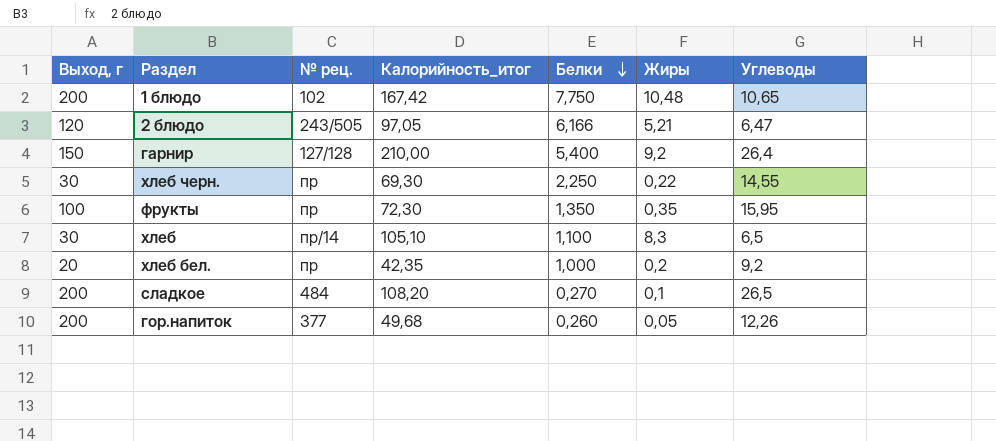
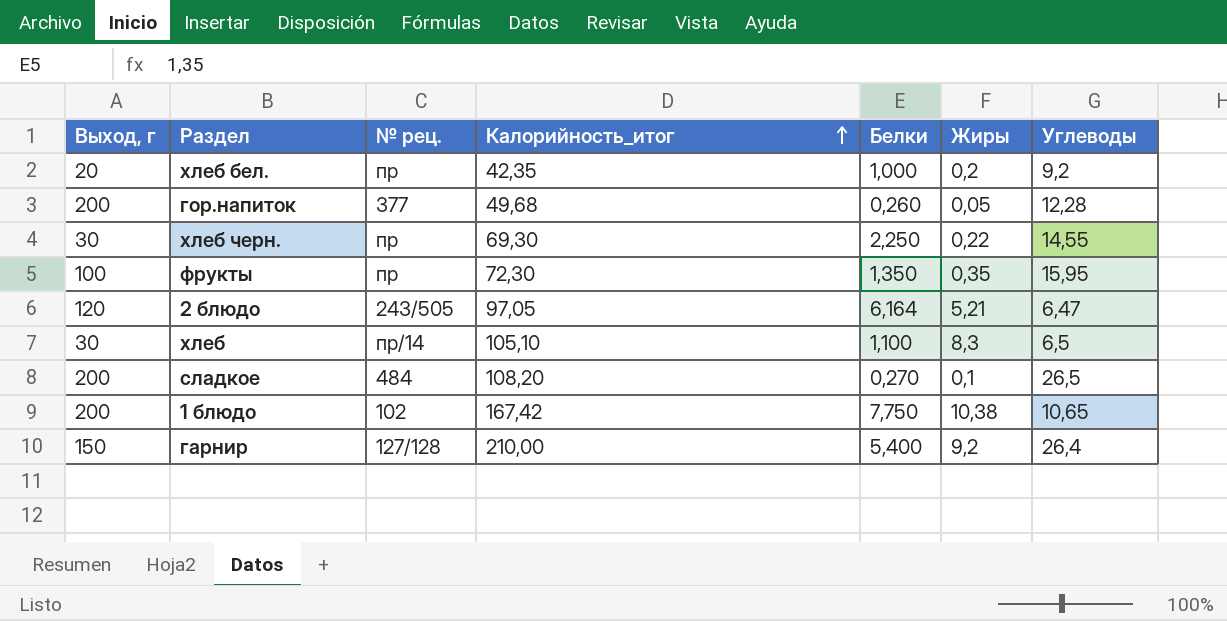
row order: Белки descending -> Калорийность_итог ascending
гор.напиток | Углеводы: 12,26 -> 12,28
2 блюдо | Белки: 6,166 -> 6,164
1 блюдо | Жиры: 10,48 -> 10,38

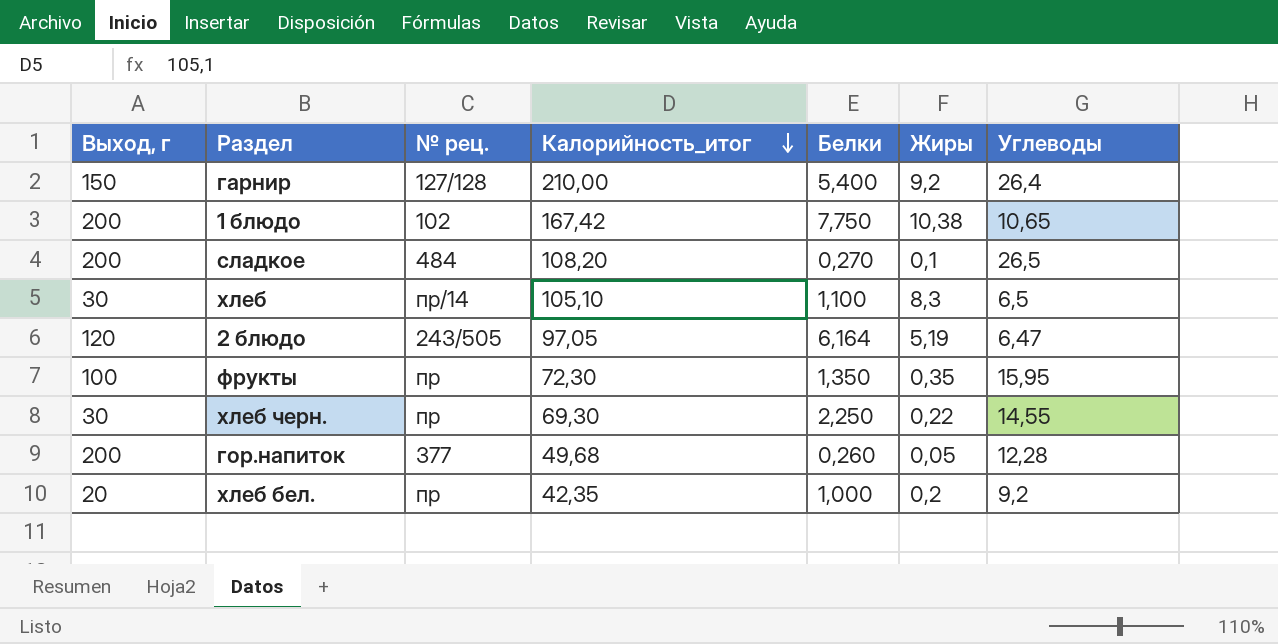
row order: Калорийность_итог ascending -> Калорийность_итог descending
2 блюдо | Жиры: 5,21 -> 5,19

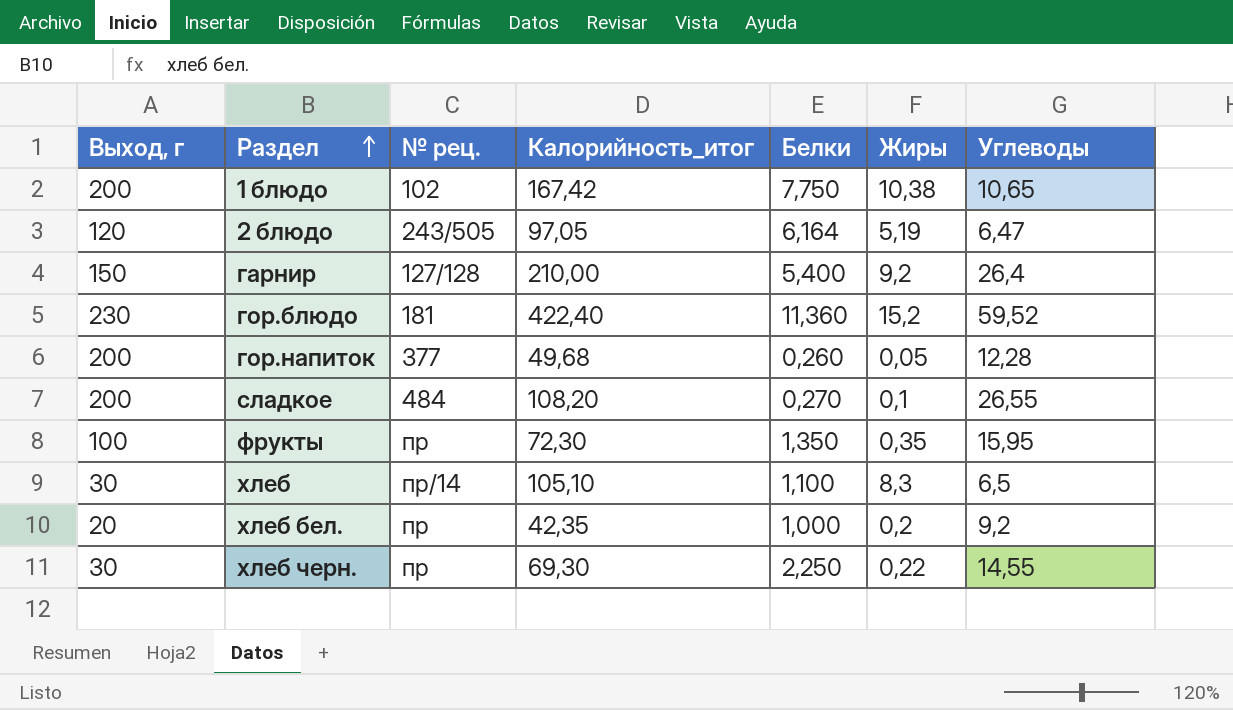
row order: Калорийность_итог descending -> Раздел ascending
row гор.блюдо: none -> 230 | 181 | 422,40 | 11,360 | 15,2 | 59,52
сладкое | Углеводы: 26,5 -> 26,55

